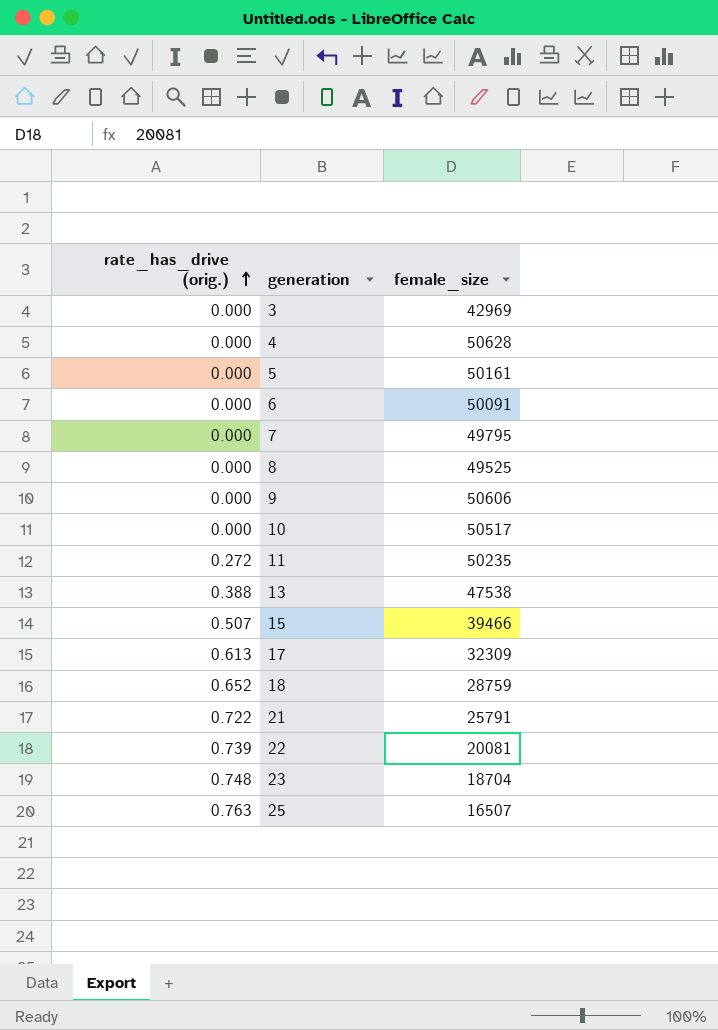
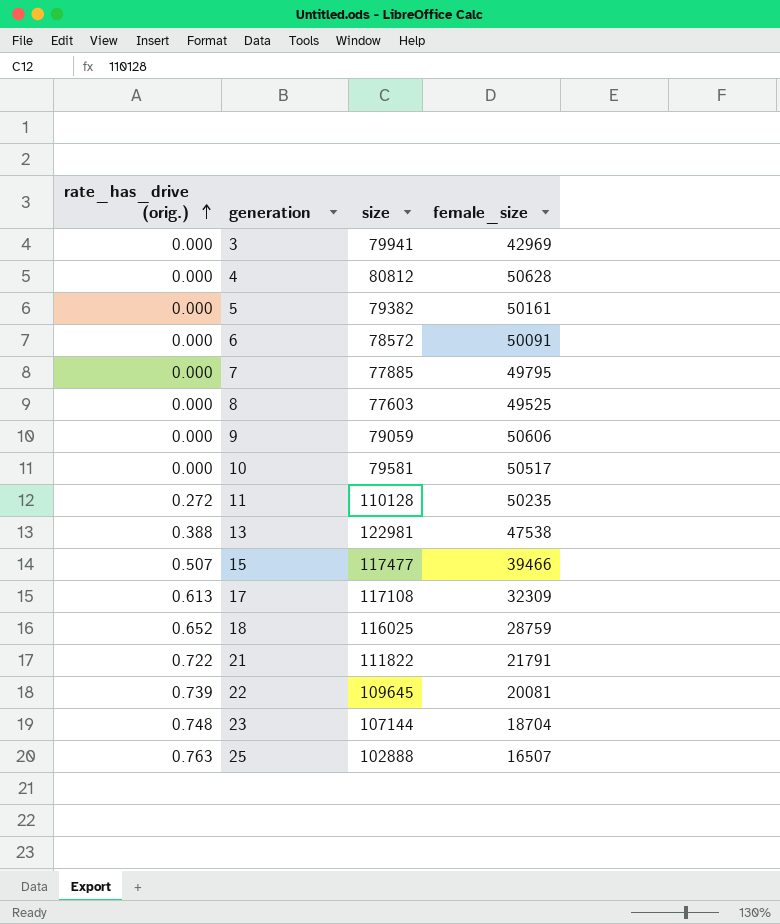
column size | position: none -> 3
21 | female_size: 25791 -> 21791

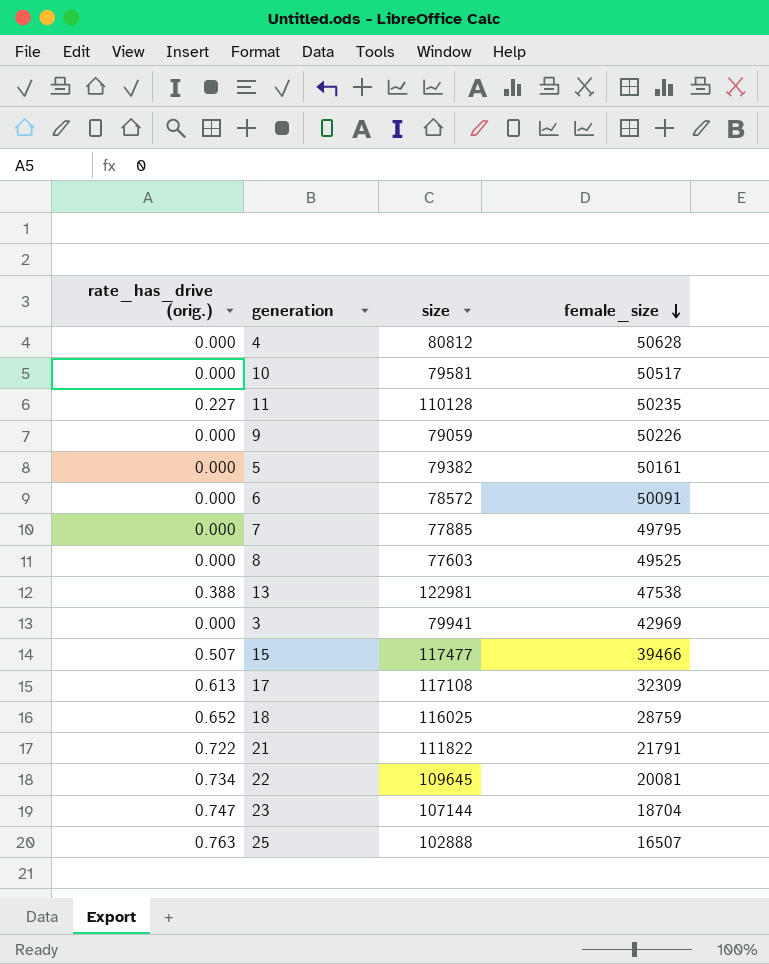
row order: rate_has_drive (orig.) ascending -> female_size descending
11 | rate_has_drive (orig.): 0.272 -> 0.227
9 | female_size: 50606 -> 50226
22 | rate_has_drive (orig.): 0.739 -> 0.734
23 | rate_has_drive (orig.): 0.748 -> 0.747

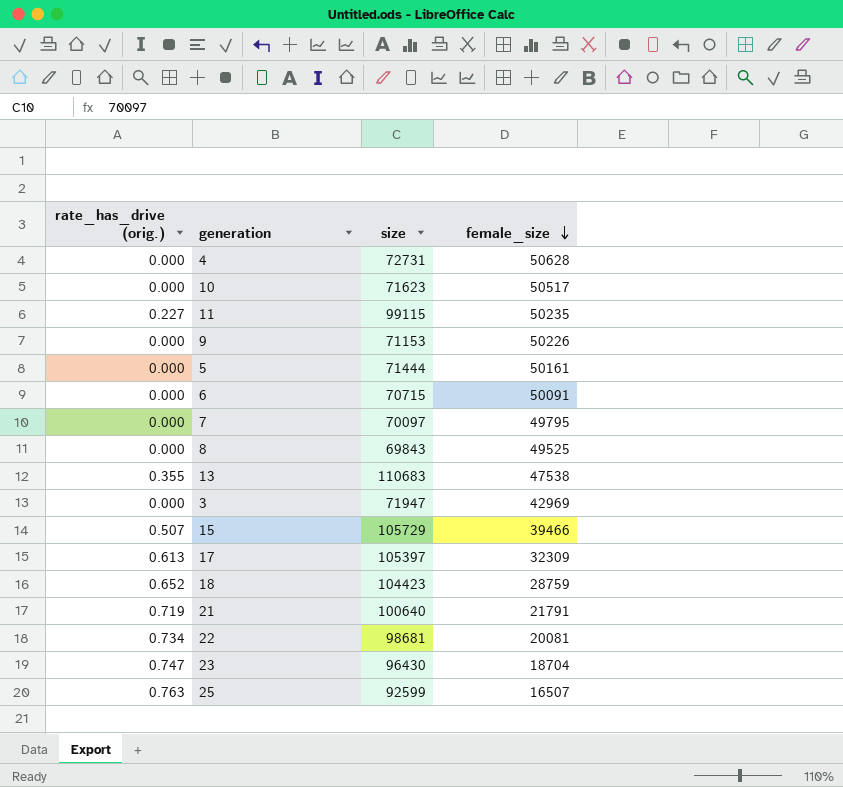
4 | size: 80812 -> 72731
10 | size: 79581 -> 71623
11 | size: 110128 -> 99115
9 | size: 79059 -> 71153
5 | size: 79382 -> 71444
6 | size: 78572 -> 70715
7 | size: 77885 -> 70097
8 | size: 77603 -> 69843
13 | rate_has_drive (orig.): 0.388 -> 0.355
13 | size: 122981 -> 110683
3 | size: 79941 -> 71947
15 | size: 117477 -> 105729
17 | size: 117108 -> 105397
18 | size: 116025 -> 104423
21 | rate_has_drive (orig.): 0.722 -> 0.719
21 | size: 111822 -> 100640
22 | size: 109645 -> 98681
23 | size: 107144 -> 96430
25 | size: 102888 -> 92599

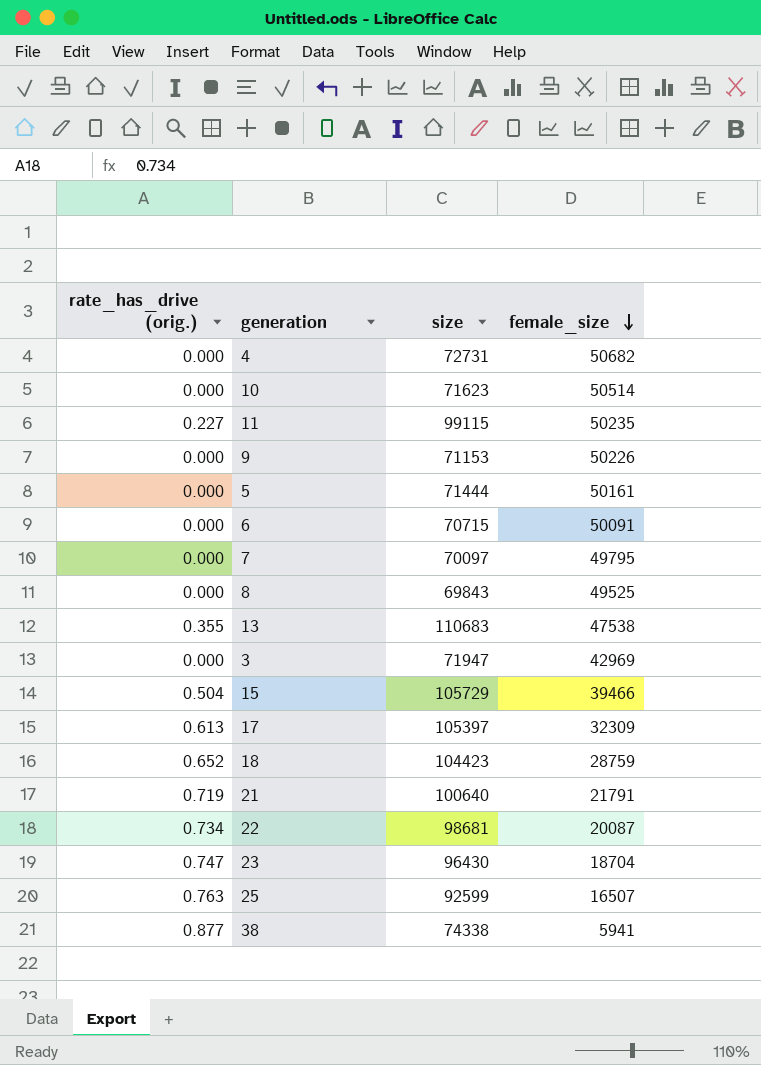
4 | female_size: 50628 -> 50682
10 | female_size: 50517 -> 50514
15 | rate_has_drive (orig.): 0.507 -> 0.504
22 | female_size: 20081 -> 20087
row 38: none -> 0.877 | 74338 | 5941

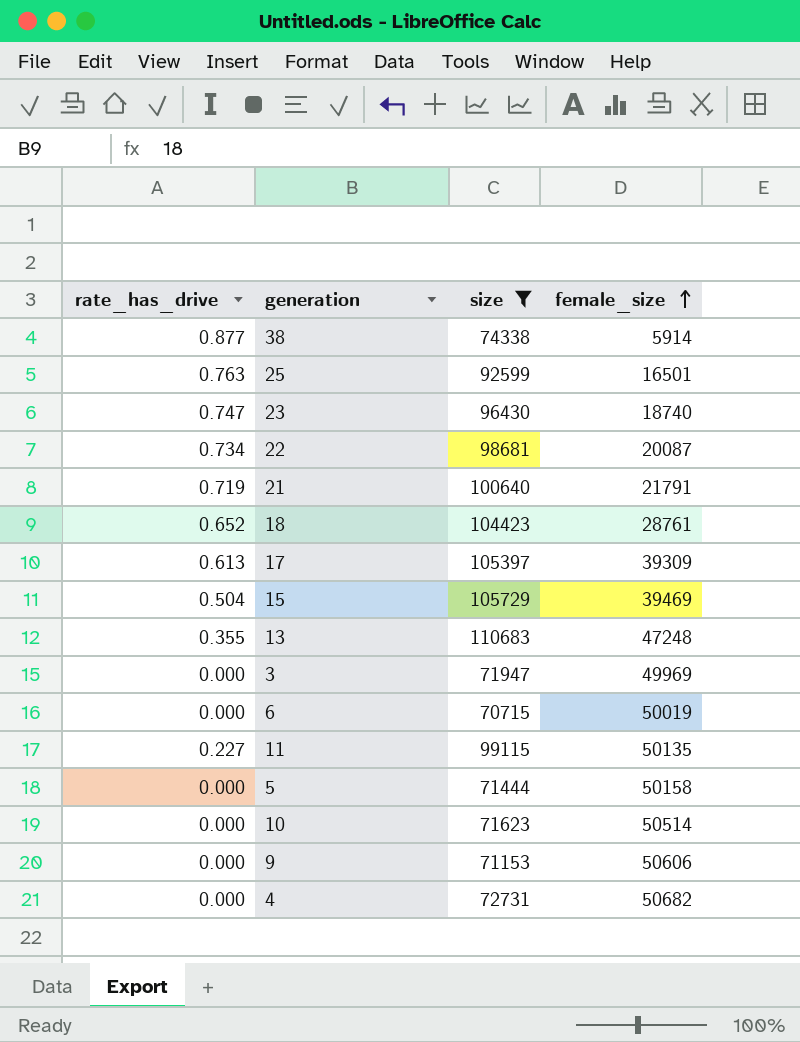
filter: none -> size >= 70715
row order: female_size descending -> female_size ascending
column name: rate_has_drive (orig.) -> rate_has_drive
38 | female_size: 5941 -> 5914
25 | female_size: 16507 -> 16501
23 | female_size: 18704 -> 18740
18 | female_size: 28759 -> 28761
17 | female_size: 32309 -> 39309
15 | female_size: 39466 -> 39469
13 | female_size: 47538 -> 47248
3 | female_size: 42969 -> 49969
6 | female_size: 50091 -> 50019
11 | female_size: 50235 -> 50135
5 | female_size: 50161 -> 50158
9 | female_size: 50226 -> 50606

